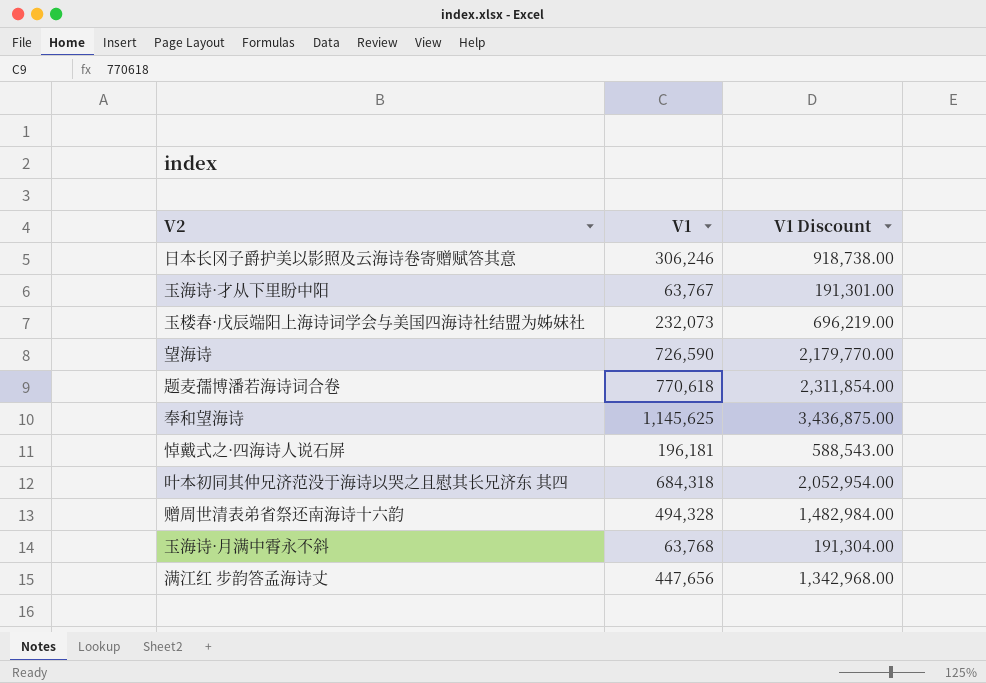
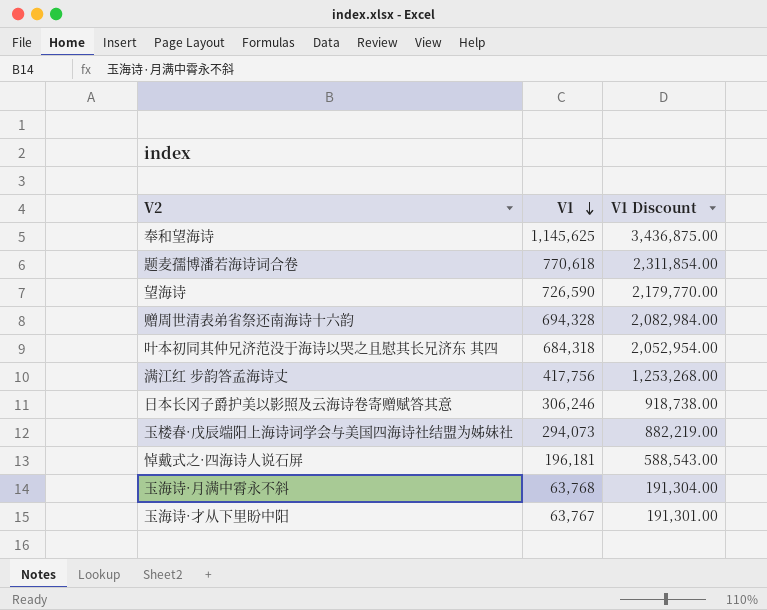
row order: none -> V1 descending
赠周世清表弟省祭还南海诗十六韵 | V1: 494,328 -> 694,328
赠周世清表弟省祭还南海诗十六韵 | V1 Discount: 1,482,984.00 -> 2,082,984.00
满江红 步韵答孟海诗丈 | V1: 447,656 -> 417,756
满江红 步韵答孟海诗丈 | V1 Discount: 1,342,968.00 -> 1,253,268.00
玉楼春·戊辰端阳上海诗词学会与美国四海诗社结盟为姊妹社 | V1: 232,073 -> 294,073
玉楼春·戊辰端阳上海诗词学会与美国四海诗社结盟为姊妹社 | V1 Discount: 696,219.00 -> 882,219.00

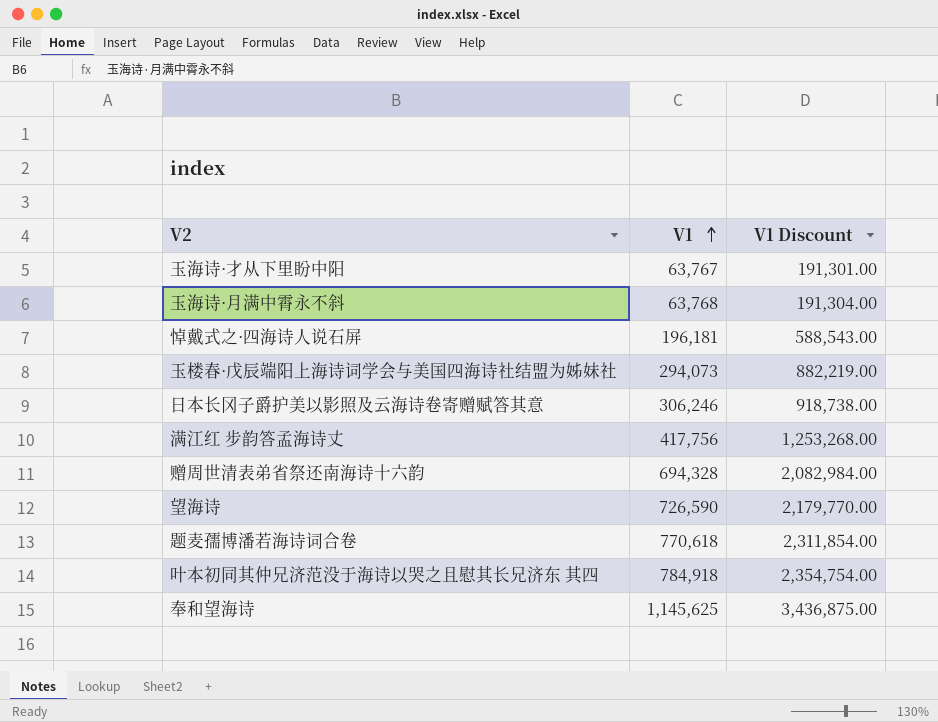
row order: V1 descending -> V1 ascending
叶本初同其仲兄济范没于海诗以哭之且慰其长兄济东 其四 | V1: 684,318 -> 784,918
叶本初同其仲兄济范没于海诗以哭之且慰其长兄济东 其四 | V1 Discount: 2,052,954.00 -> 2,354,754.00

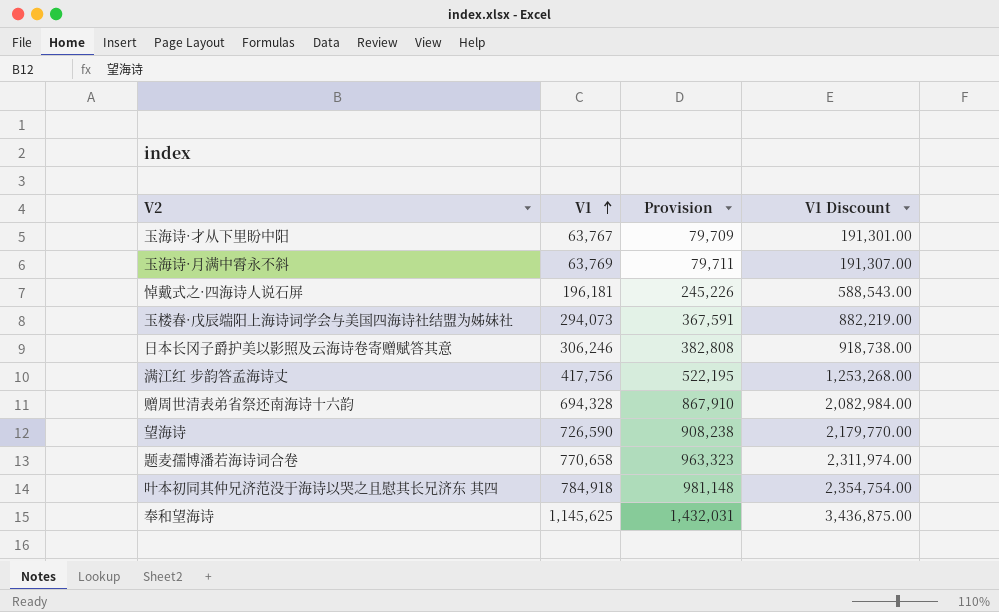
column Provision | formula: none -> [V1] * 1.25
玉海诗·月满中霄永不斜 | V1: 63,768 -> 63,769
玉海诗·月满中霄永不斜 | V1 Discount: 191,304.00 -> 191,307.00
题麦孺博潘若海诗词合卷 | V1: 770,618 -> 770,658
题麦孺博潘若海诗词合卷 | V1 Discount: 2,311,854.00 -> 2,311,974.00

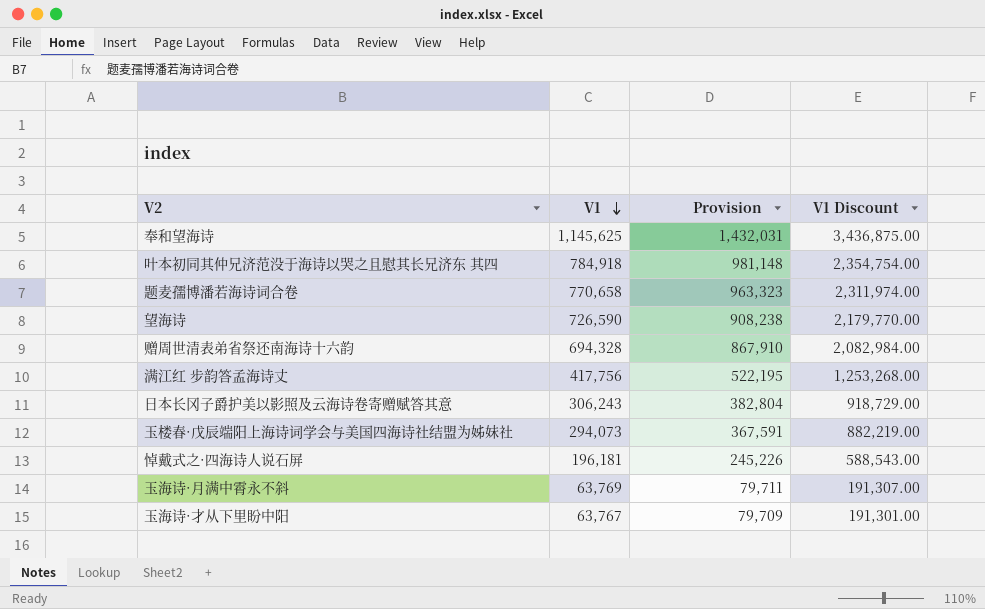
row order: V1 ascending -> V1 descending
日本长冈子爵护美以影照及云海诗卷寄赠赋答其意 | V1: 306,246 -> 306,243
日本长冈子爵护美以影照及云海诗卷寄赠赋答其意 | Provision: 382,808 -> 382,804
日本长冈子爵护美以影照及云海诗卷寄赠赋答其意 | V1 Discount: 918,738.00 -> 918,729.00

